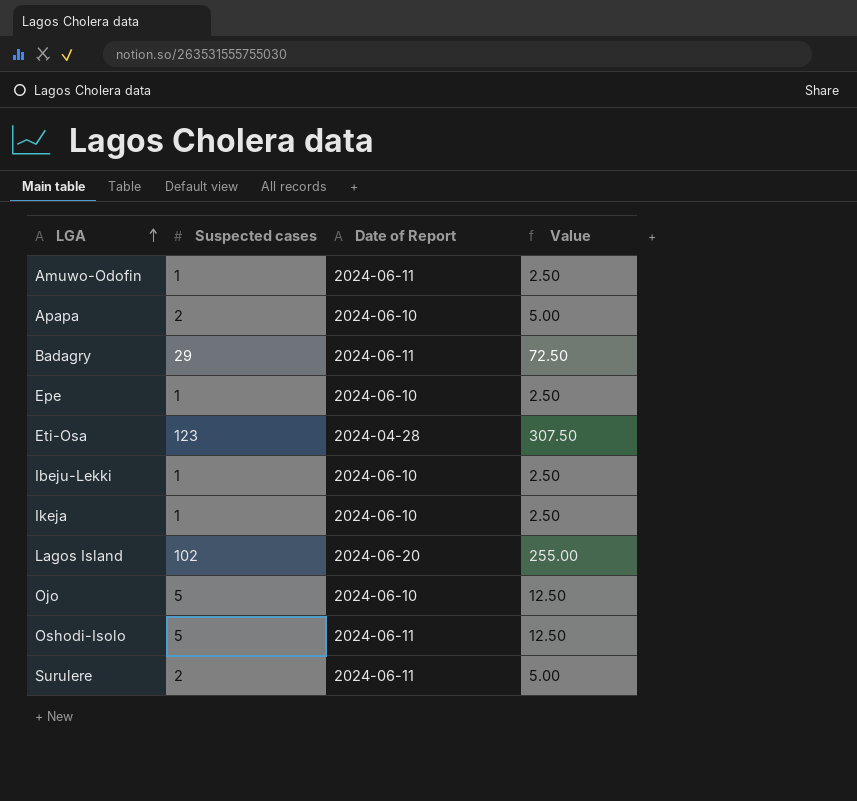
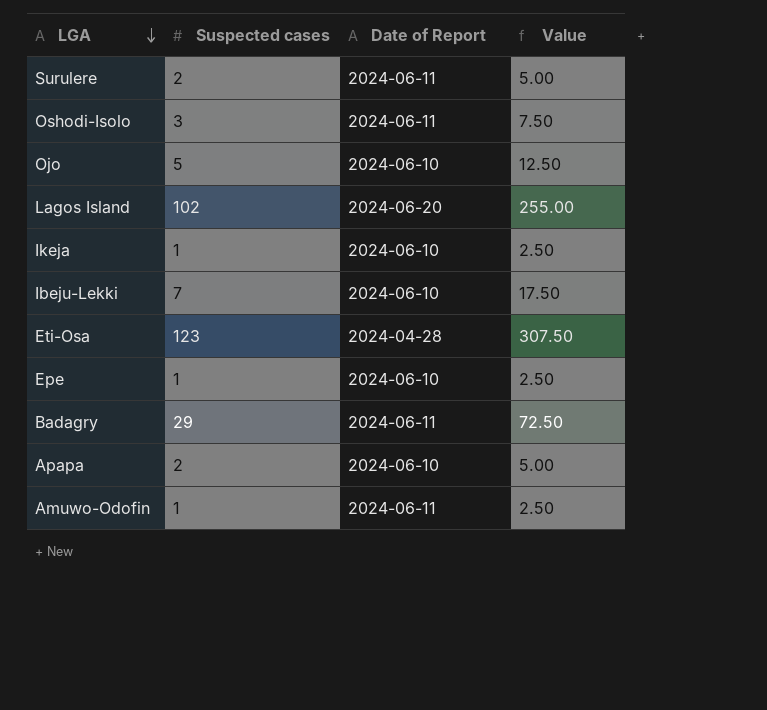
row order: LGA ascending -> LGA descending
Oshodi-Isolo | Suspected cases: 5 -> 3
Oshodi-Isolo | Value: 12.50 -> 7.50
Ibeju-Lekki | Suspected cases: 1 -> 7
Ibeju-Lekki | Value: 2.50 -> 17.50

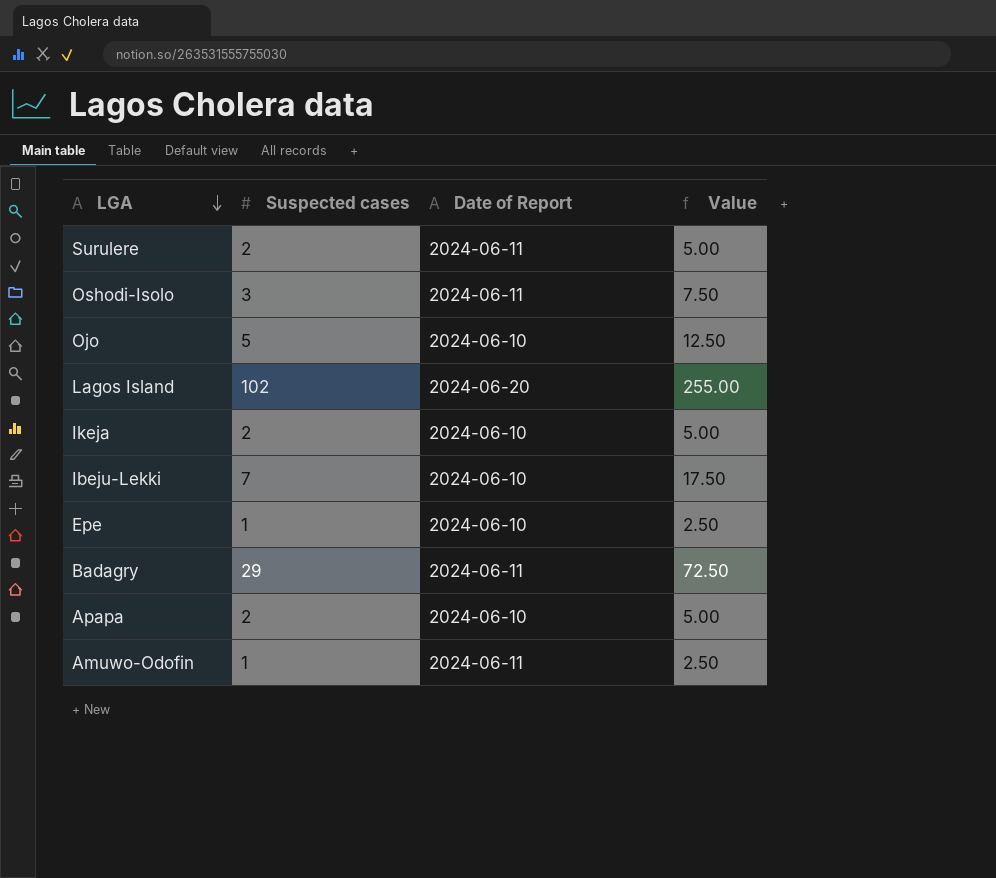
row Eti-Osa: 123 | 2024-04-28 | 307.50 -> none
Ikeja | Suspected cases: 1 -> 2
Ikeja | Value: 2.50 -> 5.00

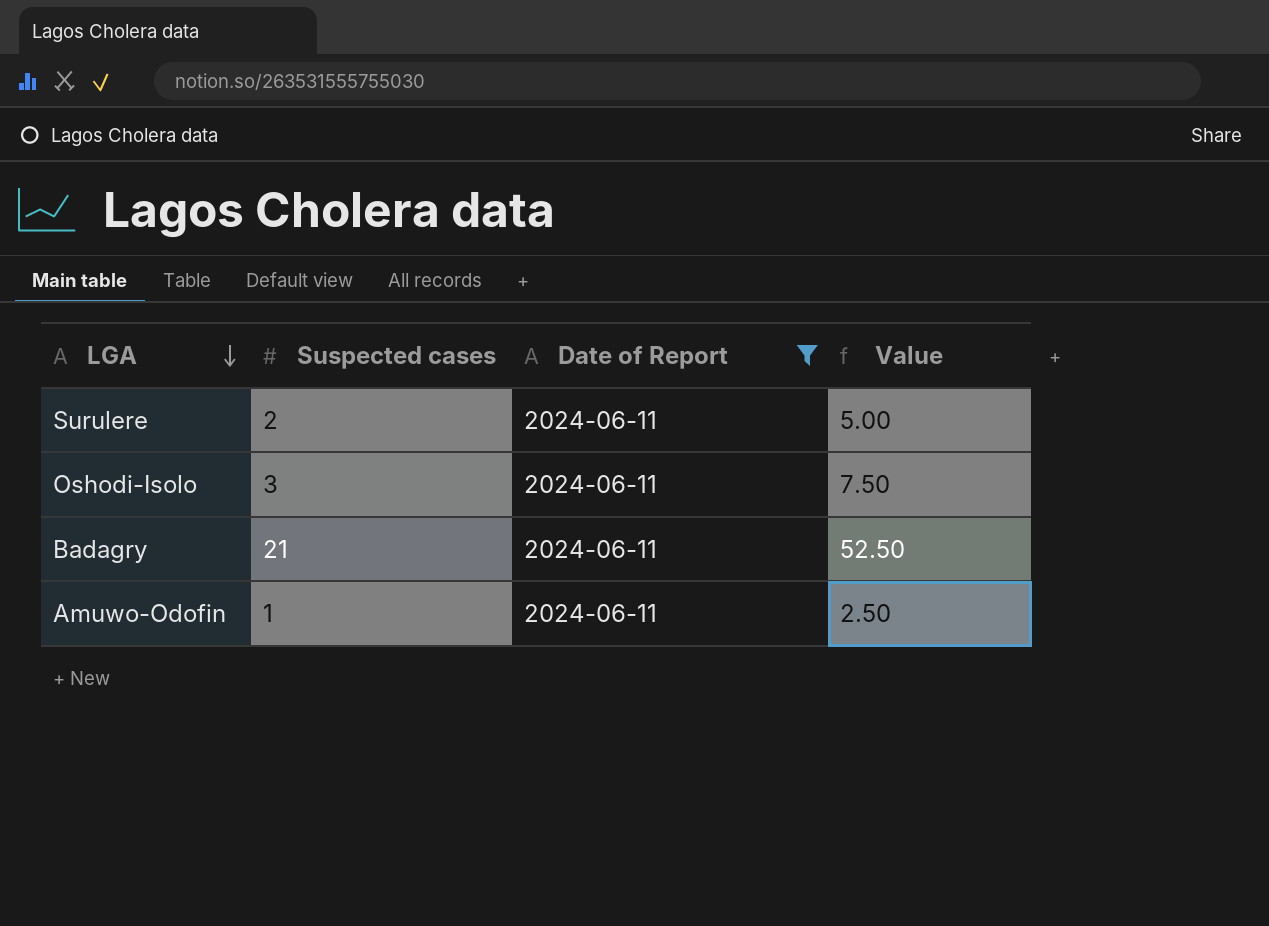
filter: none -> Date of Report = 2024-06-11
Badagry | Suspected cases: 29 -> 21
Badagry | Value: 72.50 -> 52.50

